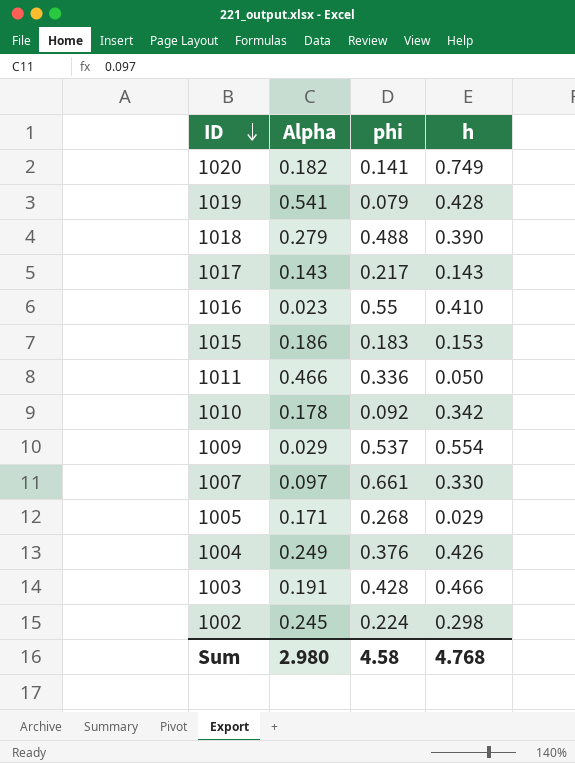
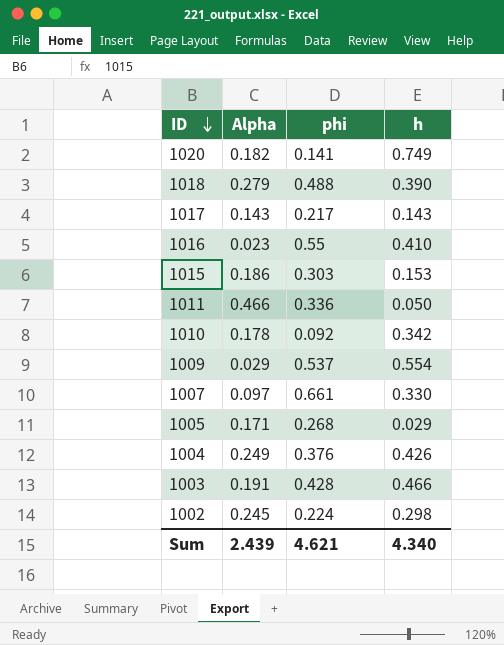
row 1019: 0.541 | 0.079 | 0.428 -> none
1015 | phi: 0.183 -> 0.303
Sum | Alpha: 2.980 -> 2.439
Sum | phi: 4.58 -> 4.621
Sum | h: 4.768 -> 4.340

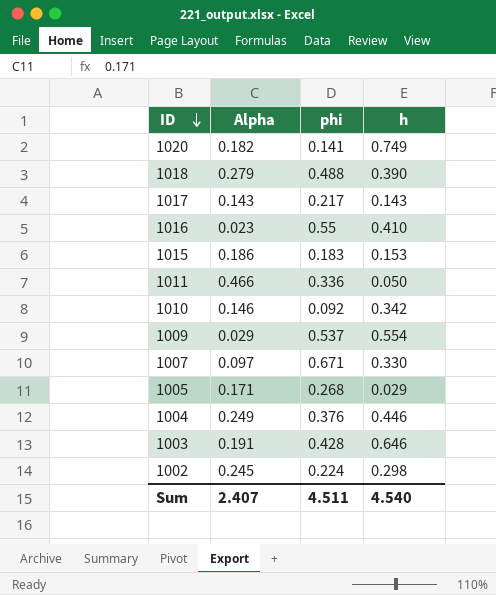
1015 | phi: 0.303 -> 0.183
1010 | Alpha: 0.178 -> 0.146
1007 | phi: 0.661 -> 0.671
1004 | h: 0.426 -> 0.446
1003 | h: 0.466 -> 0.646
Sum | Alpha: 2.439 -> 2.407
Sum | phi: 4.621 -> 4.511
Sum | h: 4.340 -> 4.540

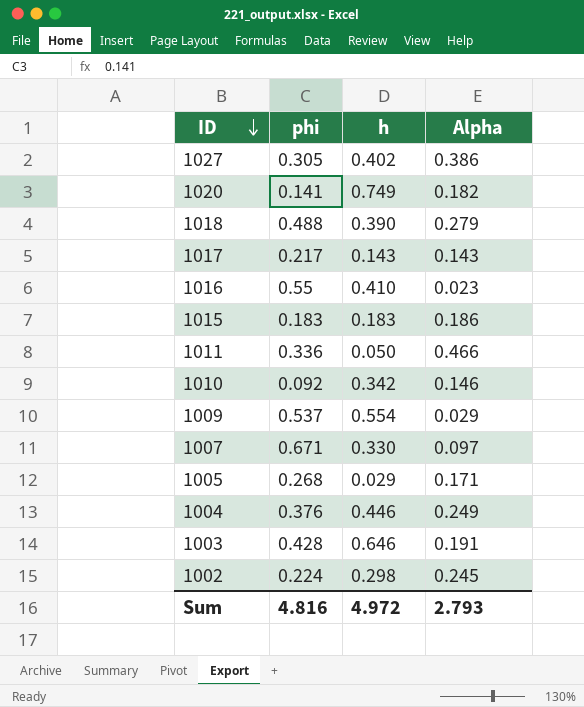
column Alpha | position: 2 -> 4
row 1027: none -> 0.305 | 0.402 | 0.386
1015 | h: 0.153 -> 0.183
Sum | phi: 4.511 -> 4.816
Sum | h: 4.540 -> 4.972
Sum | Alpha: 2.407 -> 2.793

